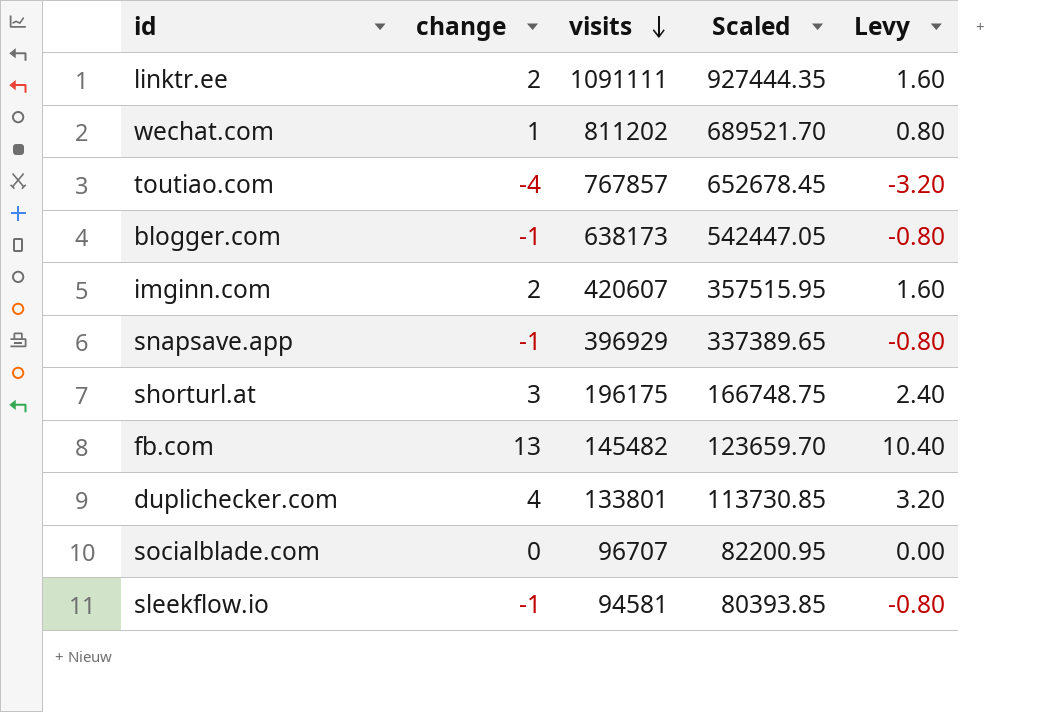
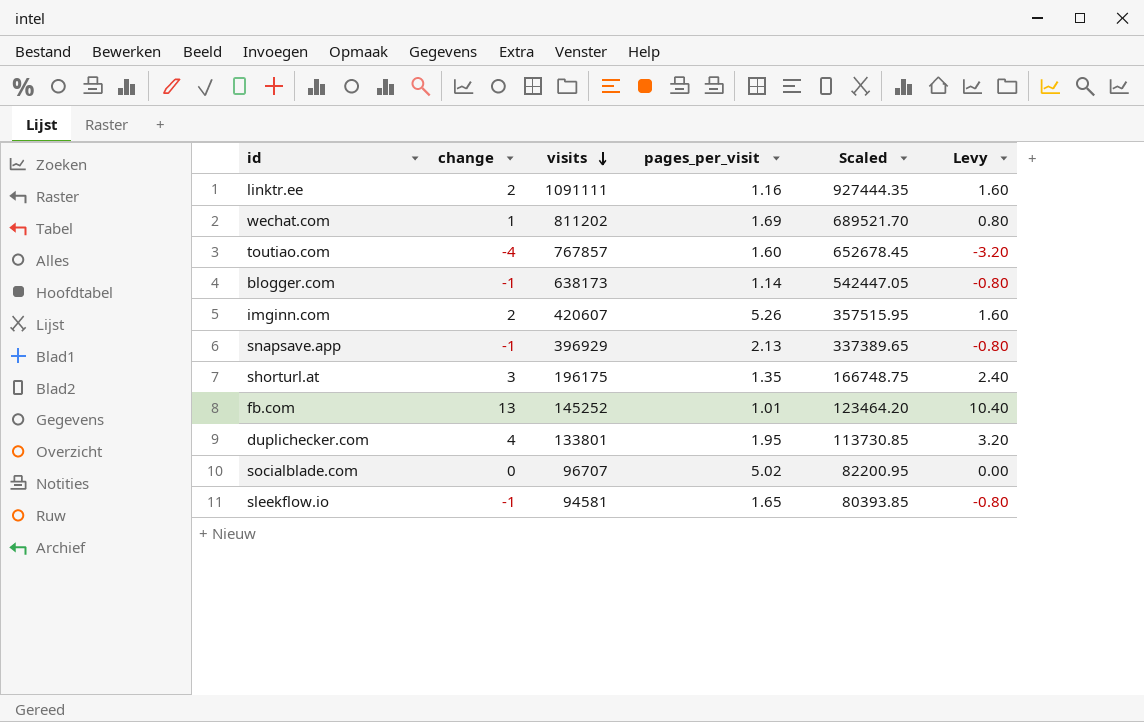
column pages_per_visit | position: none -> 4
fb.com | visits: 145482 -> 145252
fb.com | Scaled: 123659.70 -> 123464.20

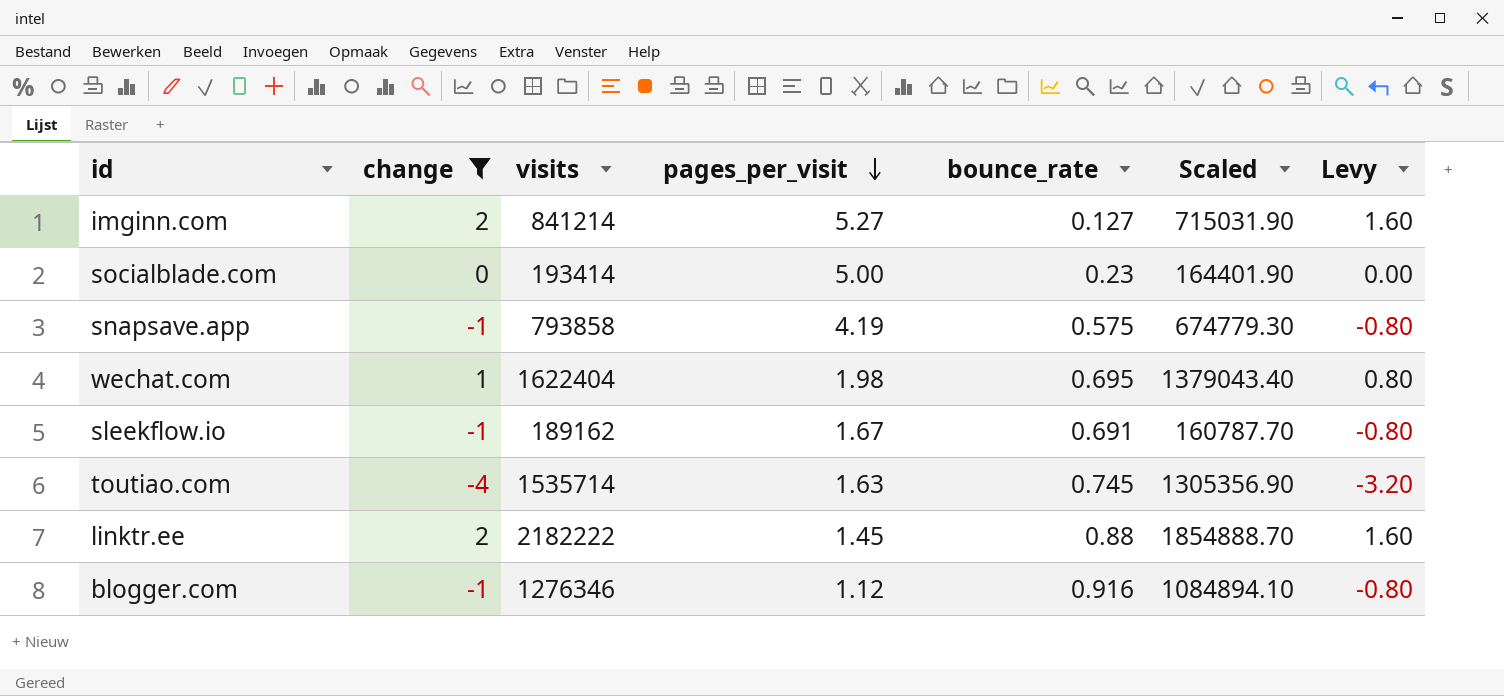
filter: none -> change <= 2
row order: visits descending -> pages_per_visit descending
column bounce_rate | position: none -> 5
imginn.com | visits: 420607 -> 841214
imginn.com | pages_per_visit: 5.26 -> 5.27
imginn.com | Scaled: 357515.95 -> 715031.90
socialblade.com | visits: 96707 -> 193414
socialblade.com | pages_per_visit: 5.02 -> 5.00
socialblade.com | Scaled: 82200.95 -> 164401.90
snapsave.app | visits: 396929 -> 793858
snapsave.app | pages_per_visit: 2.13 -> 4.19
snapsave.app | Scaled: 337389.65 -> 674779.30
wechat.com | visits: 811202 -> 1622404
wechat.com | pages_per_visit: 1.69 -> 1.98
wechat.com | Scaled: 689521.70 -> 1379043.40
sleekflow.io | visits: 94581 -> 189162
sleekflow.io | pages_per_visit: 1.65 -> 1.67
sleekflow.io | Scaled: 80393.85 -> 160787.70
toutiao.com | visits: 767857 -> 1535714
toutiao.com | pages_per_visit: 1.60 -> 1.63
toutiao.com | Scaled: 652678.45 -> 1305356.90
linktr.ee | visits: 1091111 -> 2182222
linktr.ee | pages_per_visit: 1.16 -> 1.45
linktr.ee | Scaled: 927444.35 -> 1854888.70
blogger.com | visits: 638173 -> 1276346
blogger.com | pages_per_visit: 1.14 -> 1.12
blogger.com | Scaled: 542447.05 -> 1084894.10

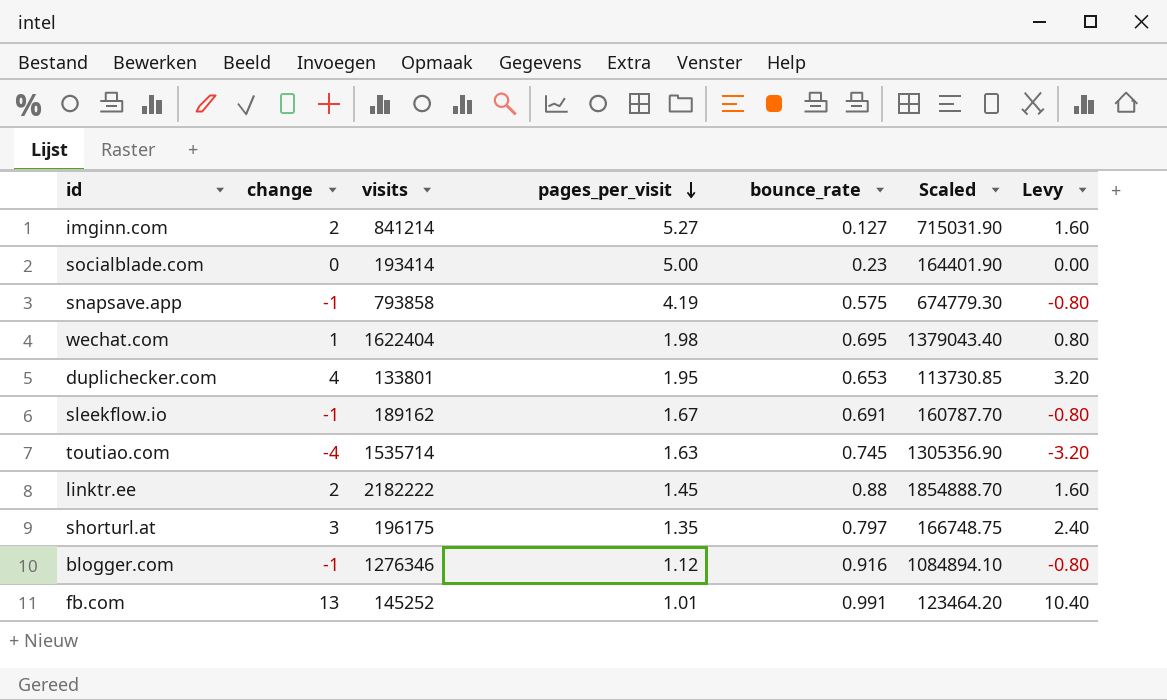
filter: change <= 2 -> none

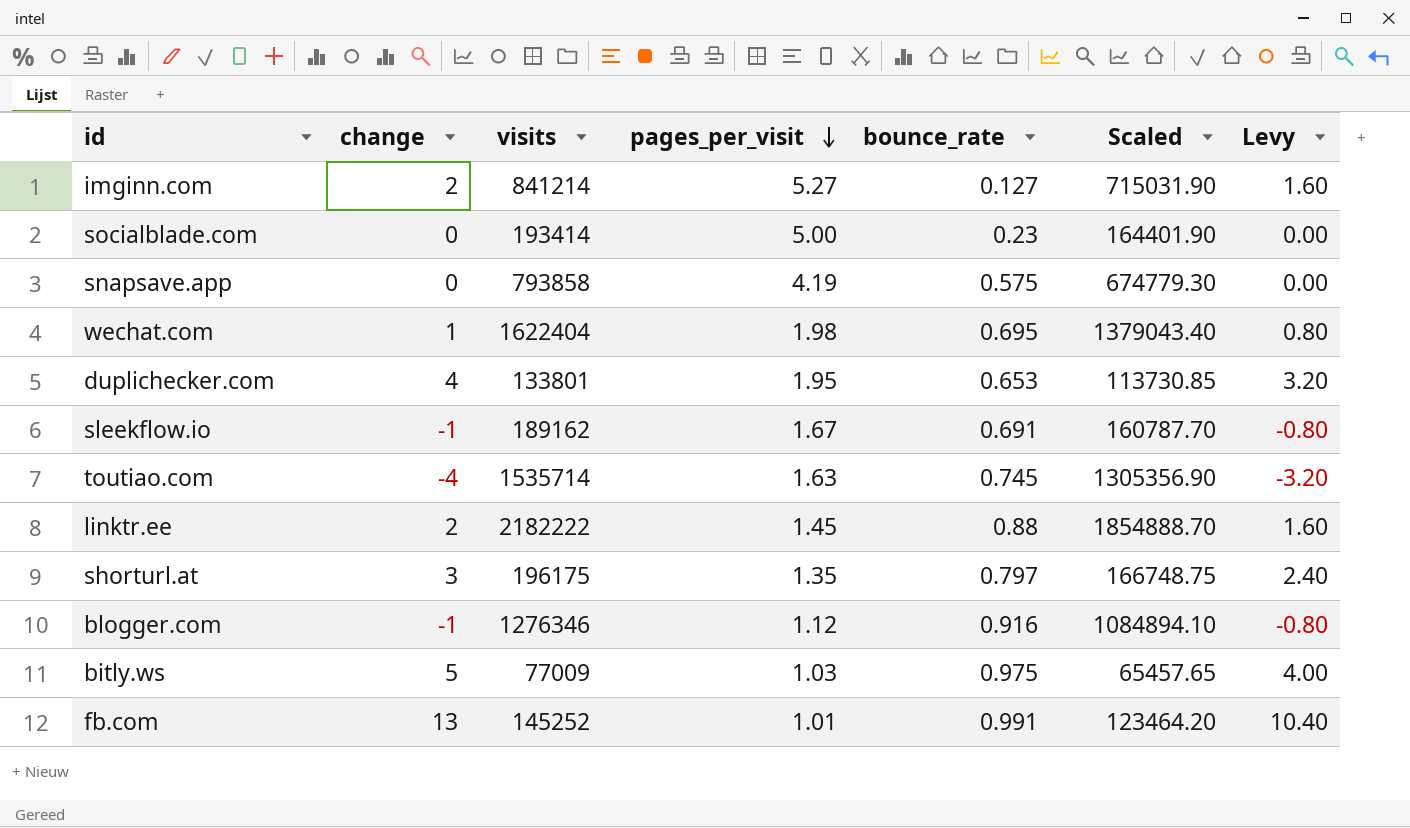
snapsave.app | change: -1 -> 0
snapsave.app | Levy: -0.80 -> 0.00
row bitly.ws: none -> 5 | 77009 | 1.03 | 0.975 | 65457.65 | 4.00

